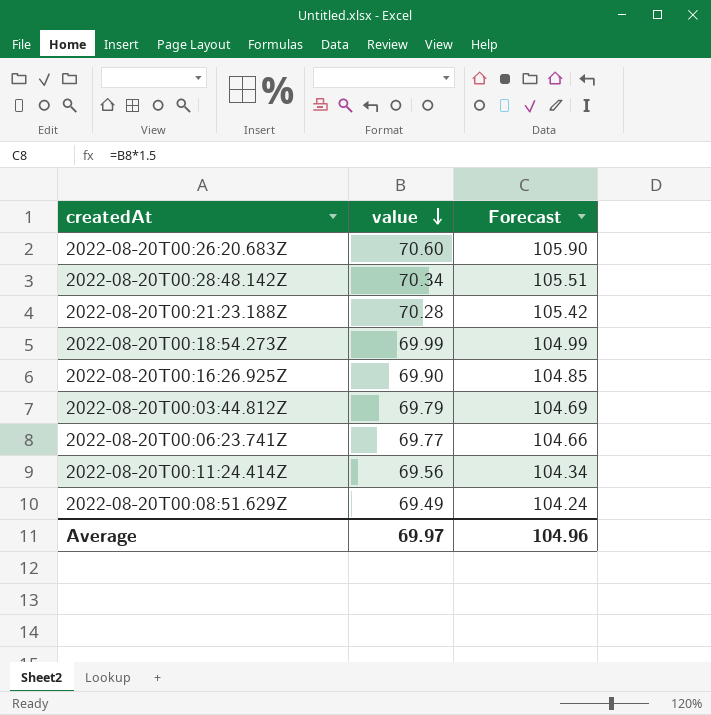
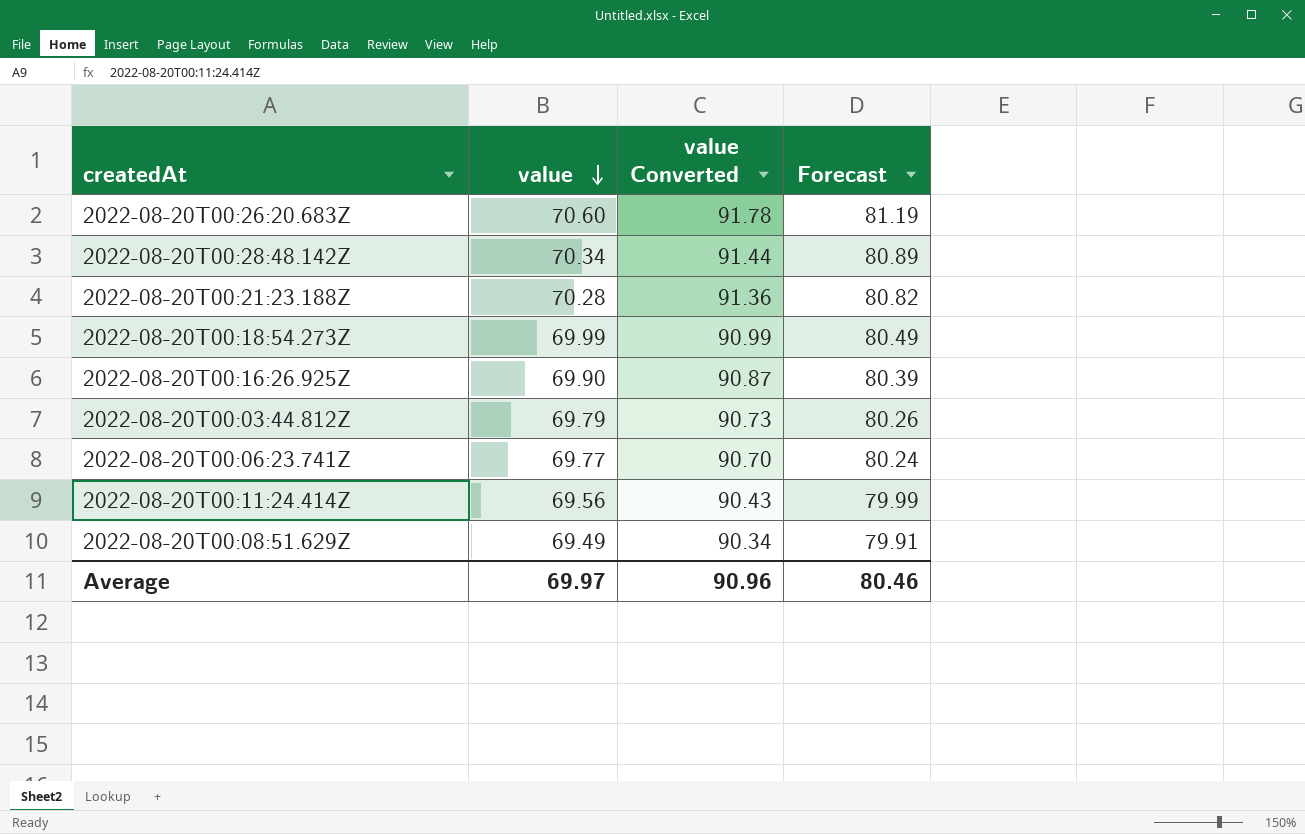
column value Converted | formula: none -> [value] * 1.3
column Forecast | formula: [value] * 1.5 -> [value] * 1.15
Average | Forecast: 104.96 -> 80.46

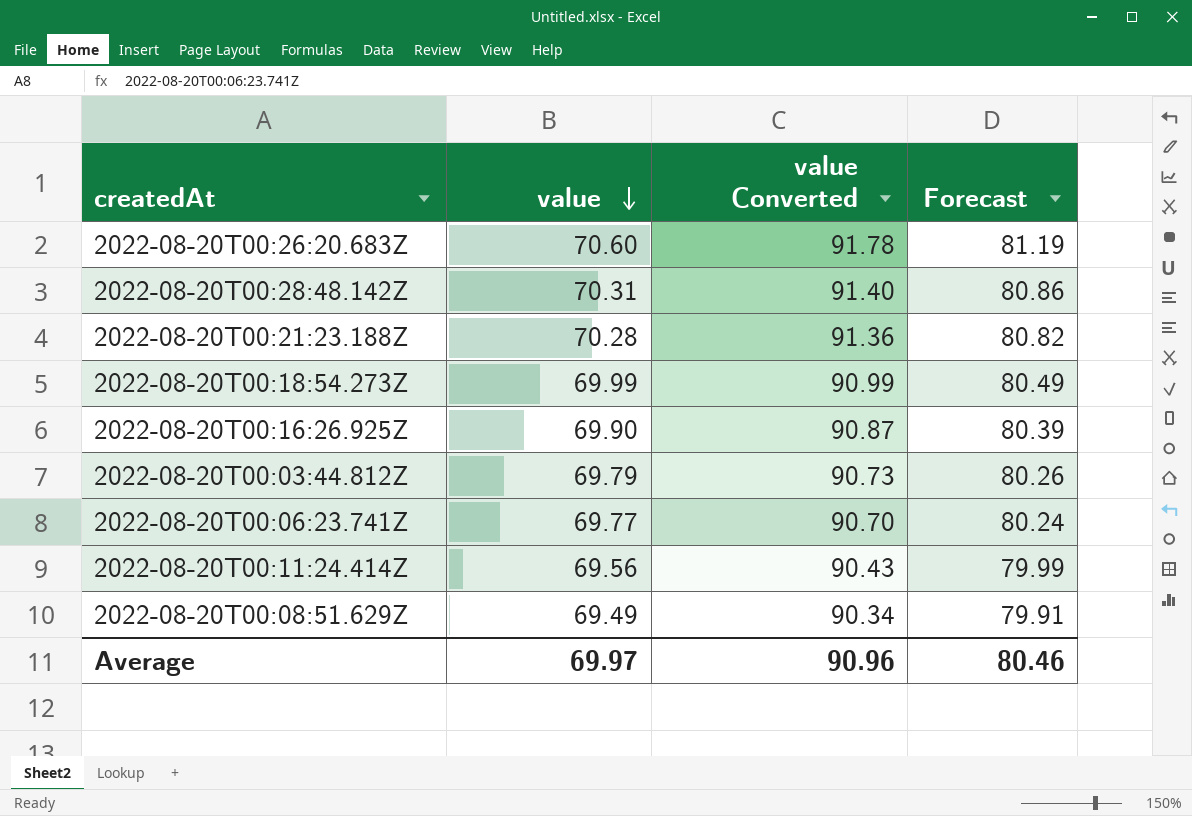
2022-08-20T00:28:48.142Z | value: 70.34 -> 70.31
2022-08-20T00:28:48.142Z | value Converted: 91.44 -> 91.40
2022-08-20T00:28:48.142Z | Forecast: 80.89 -> 80.86

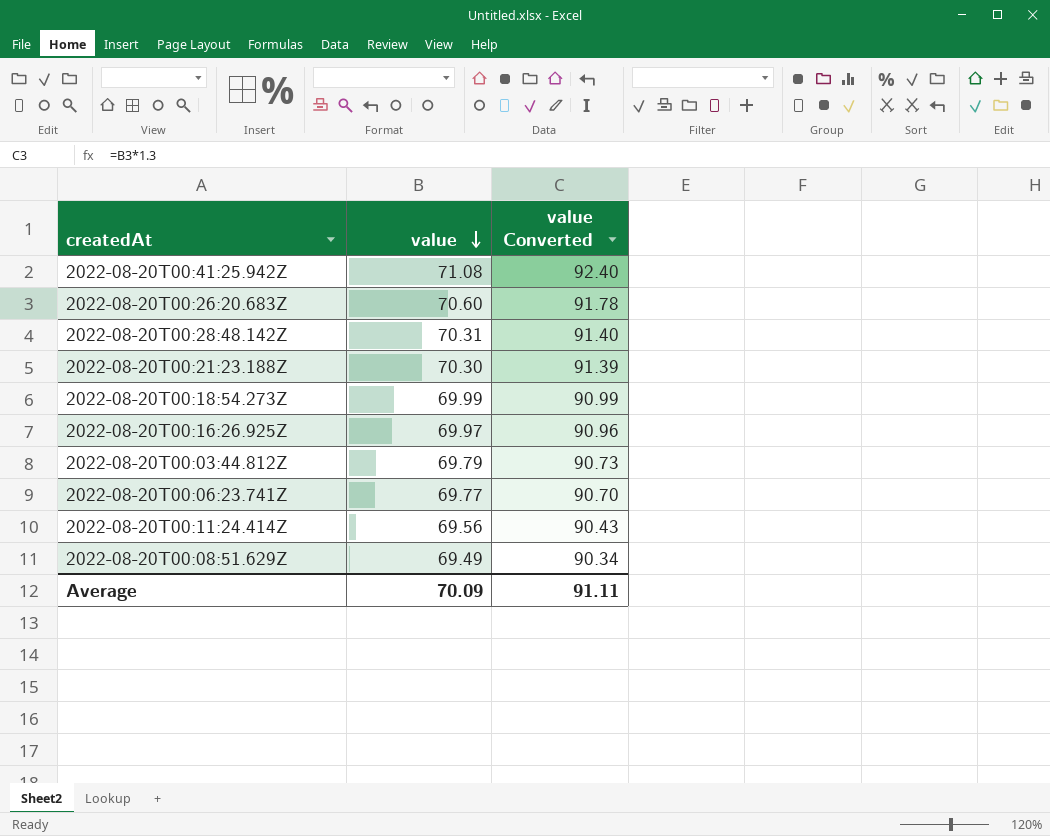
column Forecast | formula: [value] * 1.15 -> none
row 2022-08-20T00:41:25.942Z: none -> 71.08 | 92.40
2022-08-20T00:21:23.188Z | value: 70.28 -> 70.30
2022-08-20T00:21:23.188Z | value Converted: 91.36 -> 91.39
2022-08-20T00:16:26.925Z | value: 69.90 -> 69.97
2022-08-20T00:16:26.925Z | value Converted: 90.87 -> 90.96
Average | value: 69.97 -> 70.09
Average | value Converted: 90.96 -> 91.11

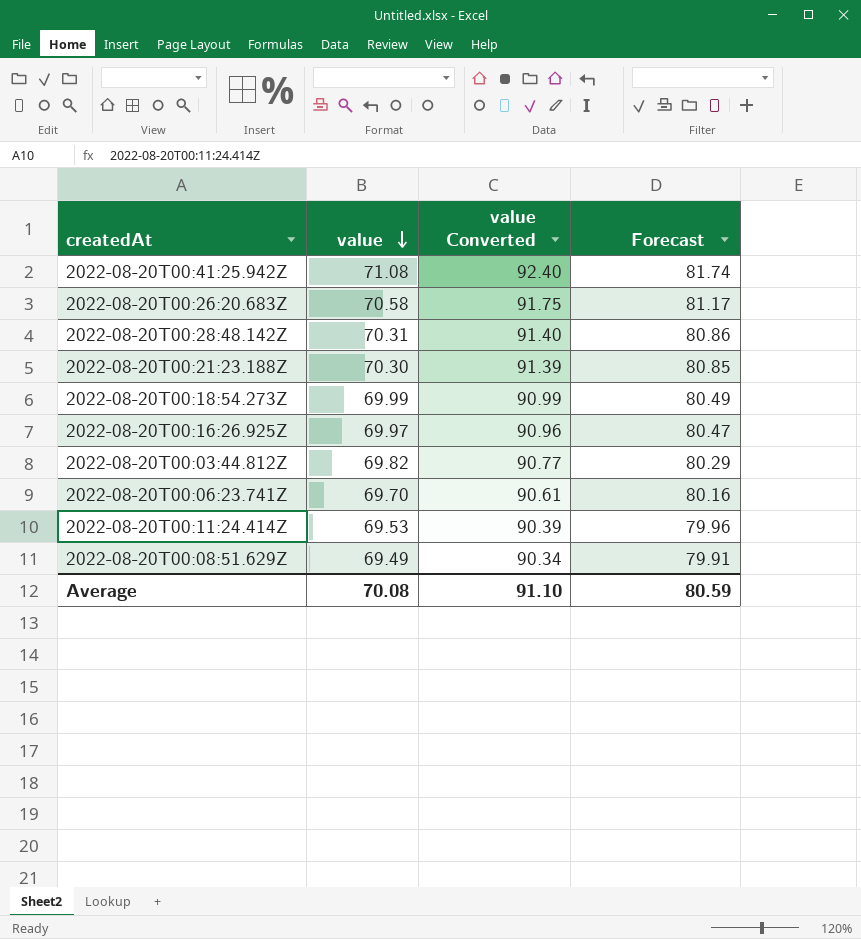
column Forecast | formula: none -> [value] * 1.15
2022-08-20T00:26:20.683Z | value: 70.60 -> 70.58
2022-08-20T00:26:20.683Z | value Converted: 91.78 -> 91.75
2022-08-20T00:03:44.812Z | value: 69.79 -> 69.82
2022-08-20T00:03:44.812Z | value Converted: 90.73 -> 90.77
2022-08-20T00:06:23.741Z | value: 69.77 -> 69.70
2022-08-20T00:06:23.741Z | value Converted: 90.70 -> 90.61
2022-08-20T00:11:24.414Z | value: 69.56 -> 69.53
2022-08-20T00:11:24.414Z | value Converted: 90.43 -> 90.39
Average | value: 70.09 -> 70.08
Average | value Converted: 91.11 -> 91.10

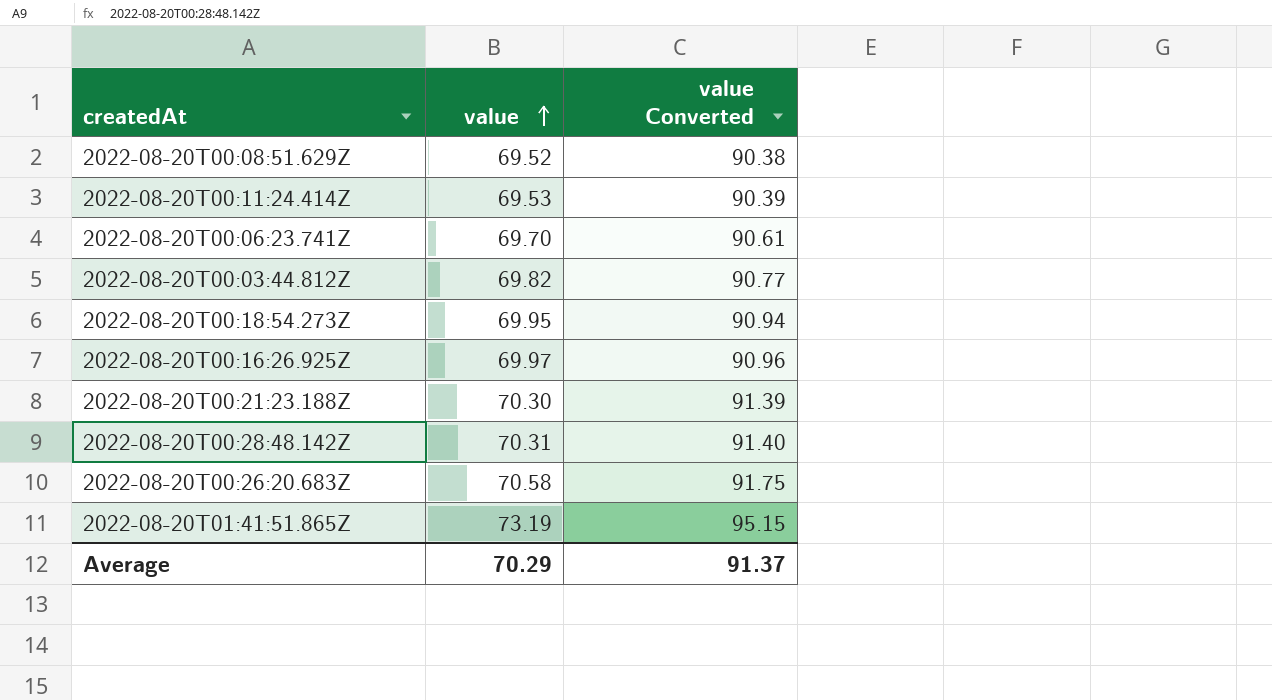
row order: value descending -> value ascending
column Forecast | formula: [value] * 1.15 -> none
row 2022-08-20T00:41:25.942Z: 71.08 | 92.40 | 81.74 -> none
2022-08-20T00:08:51.629Z | value: 69.49 -> 69.52
2022-08-20T00:08:51.629Z | value Converted: 90.34 -> 90.38
2022-08-20T00:18:54.273Z | value: 69.99 -> 69.95
2022-08-20T00:18:54.273Z | value Converted: 90.99 -> 90.94
row 2022-08-20T01:41:51.865Z: none -> 73.19 | 95.15
Average | value: 70.08 -> 70.29
Average | value Converted: 91.10 -> 91.37

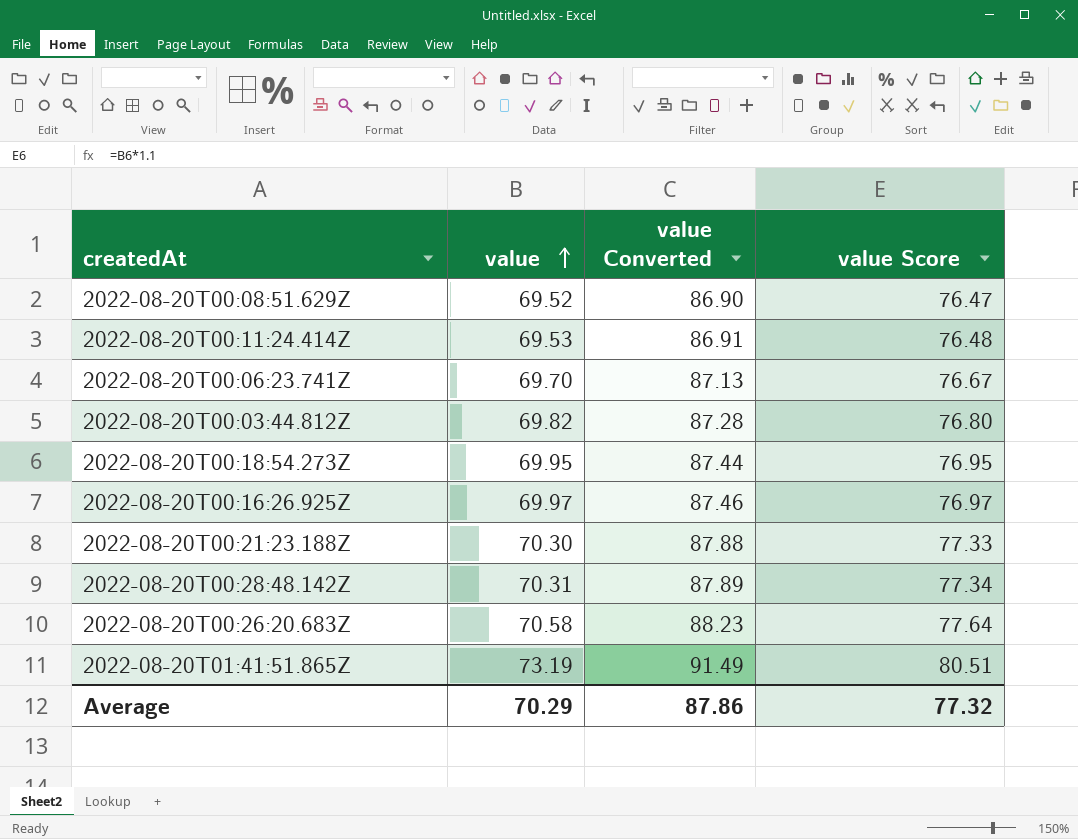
column value Converted | formula: [value] * 1.3 -> [value] * 1.25
column value Score | formula: none -> [value] * 1.1
Average | value Converted: 91.37 -> 87.86

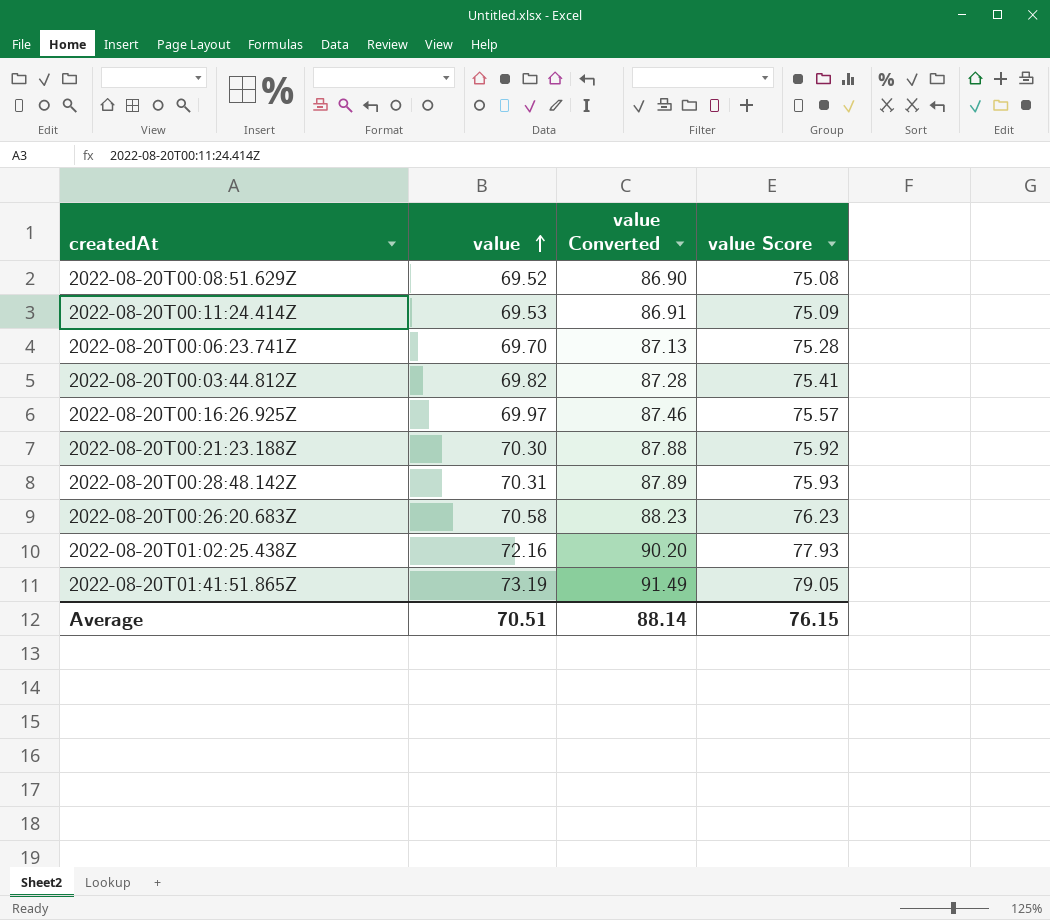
column value Score | formula: [value] * 1.1 -> [value] * 1.08
row 2022-08-20T00:18:54.273Z: 69.95 | 87.44 | 76.95 -> none
row 2022-08-20T01:02:25.438Z: none -> 72.16 | 90.20 | 77.93
Average | value: 70.29 -> 70.51
Average | value Converted: 87.86 -> 88.14
Average | value Score: 77.32 -> 76.15

